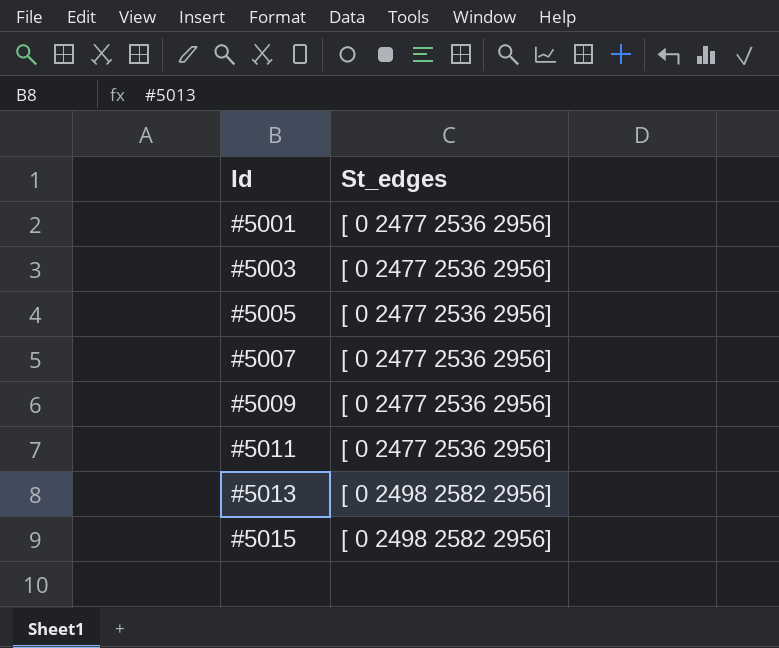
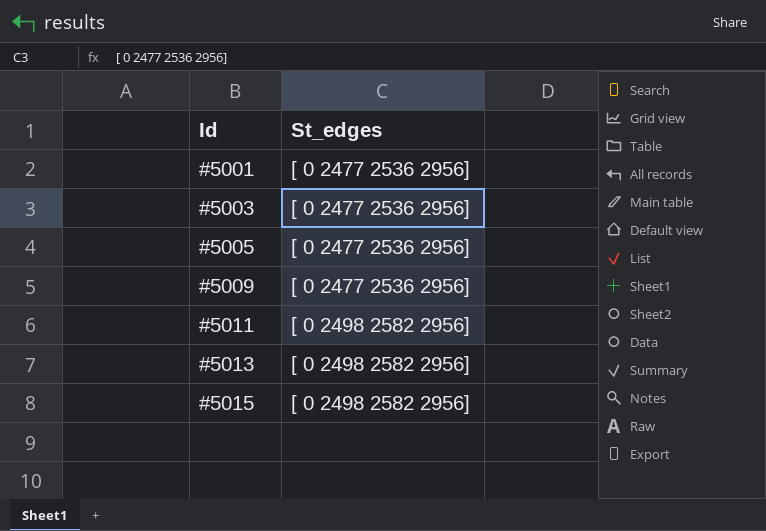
row #5007: [ 0 2477 2536 2956] -> none
#5011 | St_edges: [ 0 2477 2536 2956] -> [ 0 2498 2582 2956]

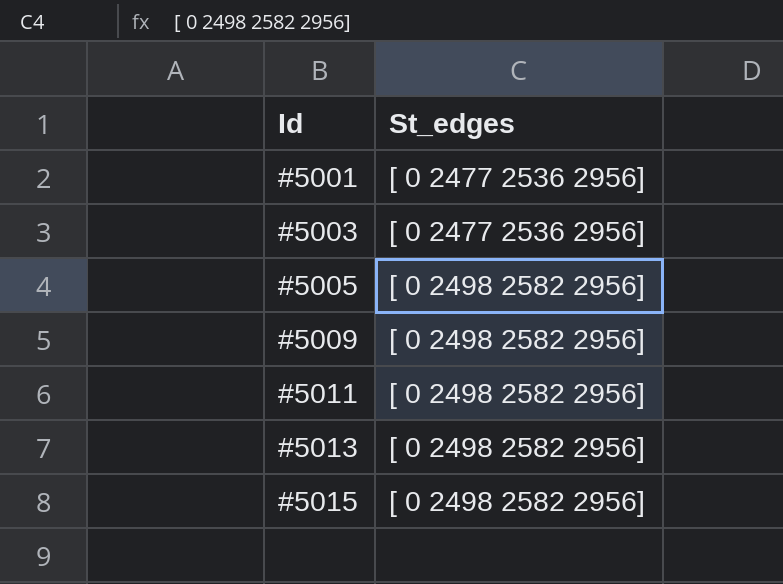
#5005 | St_edges: [ 0 2477 2536 2956] -> [ 0 2498 2582 2956]
#5009 | St_edges: [ 0 2477 2536 2956] -> [ 0 2498 2582 2956]

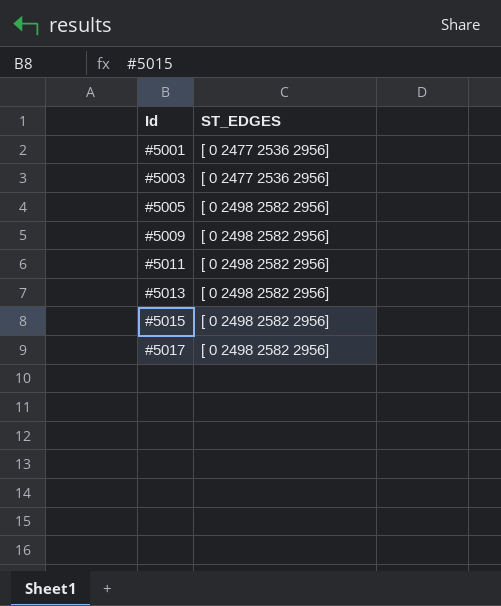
column name: St_edges -> ST_EDGES
row #5017: none -> [ 0 2498 2582 2956]

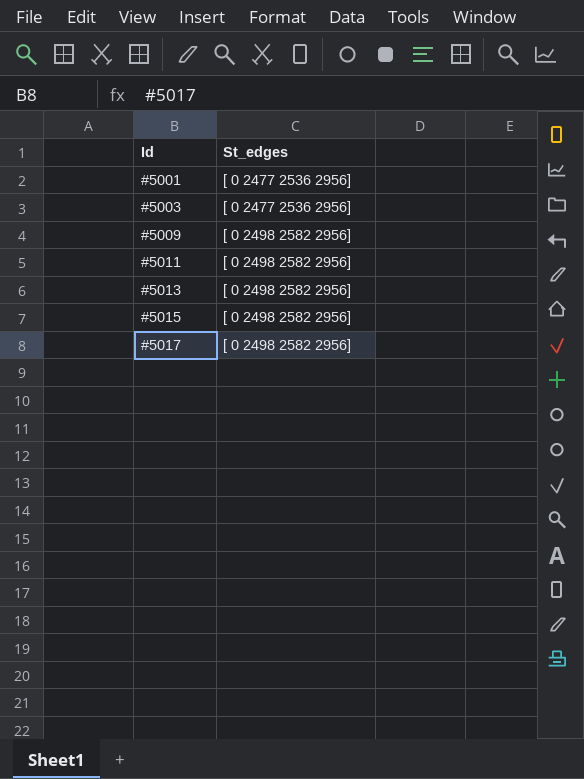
column name: ST_EDGES -> St_edges
row #5005: [ 0 2498 2582 2956] -> none

